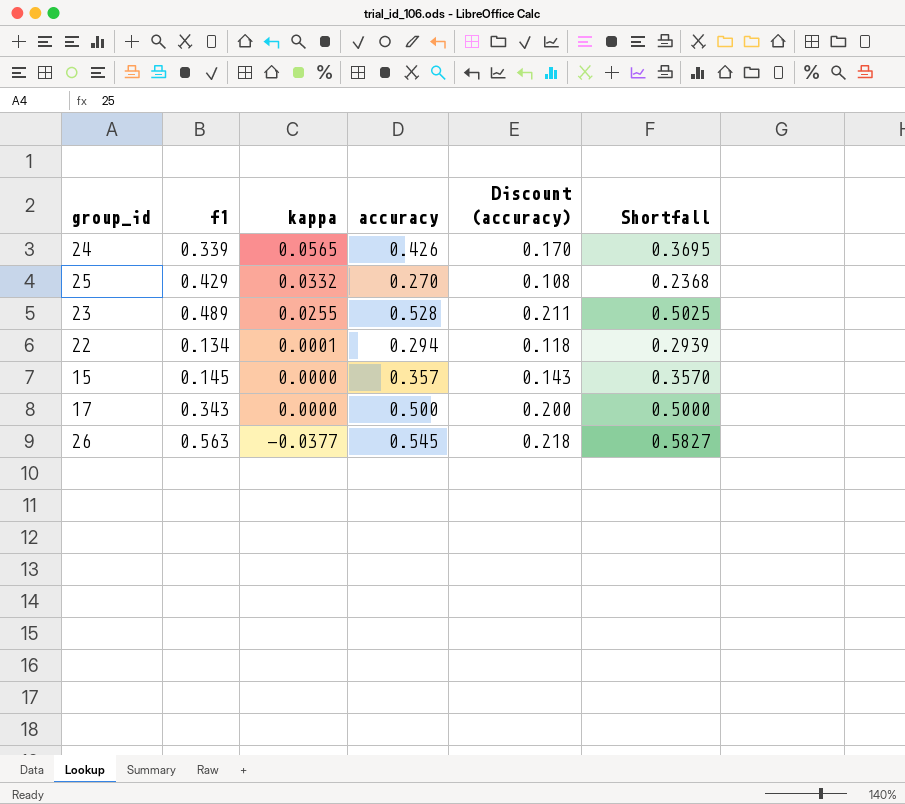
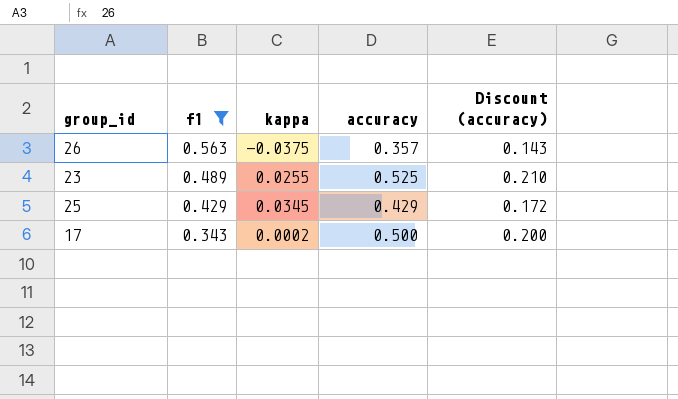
filter: none -> f1 >= 0.343
row order: kappa descending -> f1 descending
column Shortfall | formula: [accuracy] - [kappa] -> none
26 | kappa: -0.0377 -> -0.0375
26 | accuracy: 0.545 -> 0.357
26 | Discount (accuracy): 0.218 -> 0.143
23 | accuracy: 0.528 -> 0.525
23 | Discount (accuracy): 0.211 -> 0.210
25 | kappa: 0.0332 -> 0.0345
25 | accuracy: 0.270 -> 0.429
25 | Discount (accuracy): 0.108 -> 0.172
17 | kappa: 0.0000 -> 0.0002

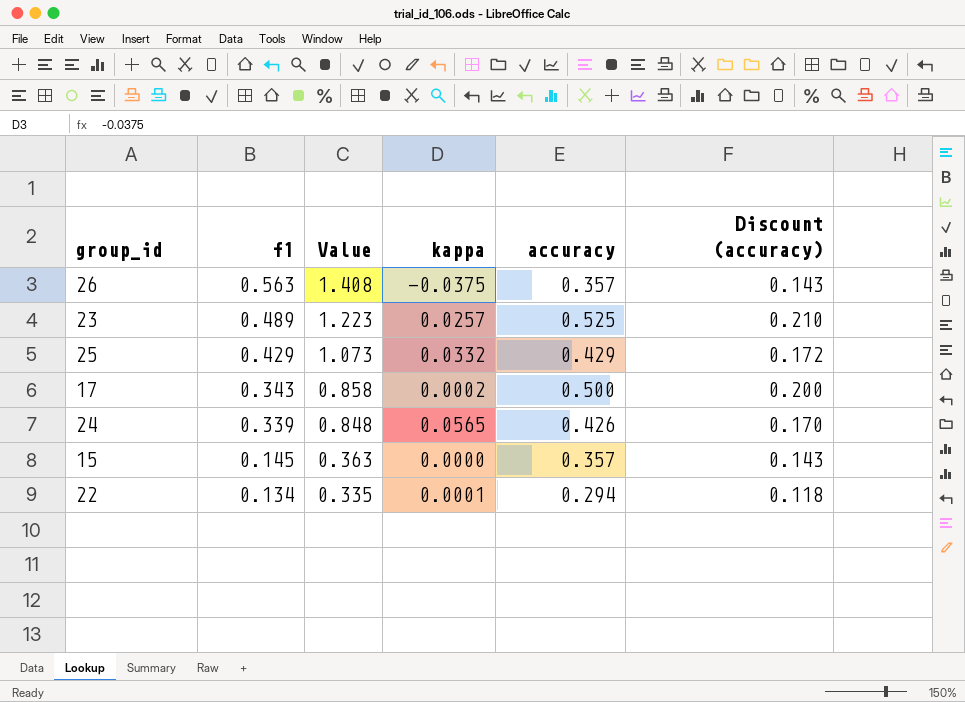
filter: f1 >= 0.343 -> none
column Value | formula: none -> [f1] * 2.5
23 | kappa: 0.0255 -> 0.0257
25 | kappa: 0.0345 -> 0.0332

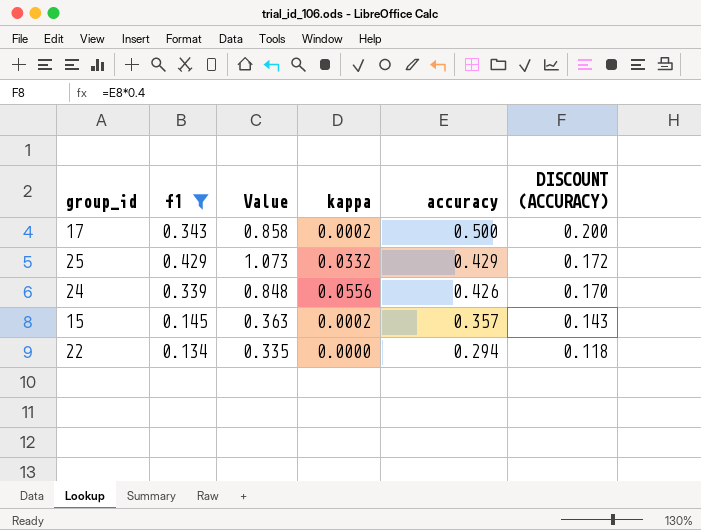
filter: none -> f1 <= 0.429
row order: f1 descending -> accuracy descending
column name: Discount (accuracy) -> DISCOUNT (ACCURACY)
24 | kappa: 0.0565 -> 0.0556
15 | kappa: 0.0000 -> 0.0002
22 | kappa: 0.0001 -> 0.0000

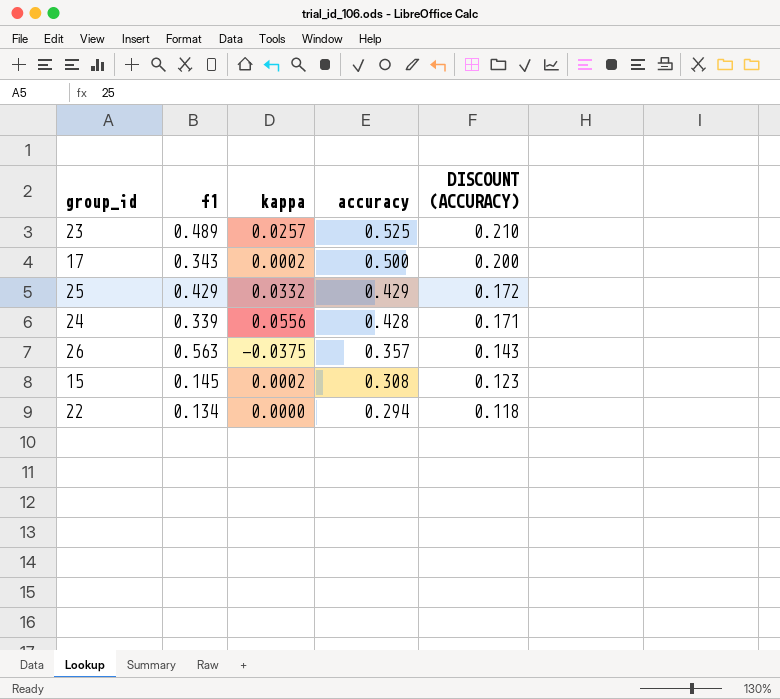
filter: f1 <= 0.429 -> none
column Value | formula: [f1] * 2.5 -> none
24 | accuracy: 0.426 -> 0.428
24 | DISCOUNT (ACCURACY): 0.170 -> 0.171
15 | accuracy: 0.357 -> 0.308
15 | DISCOUNT (ACCURACY): 0.143 -> 0.123

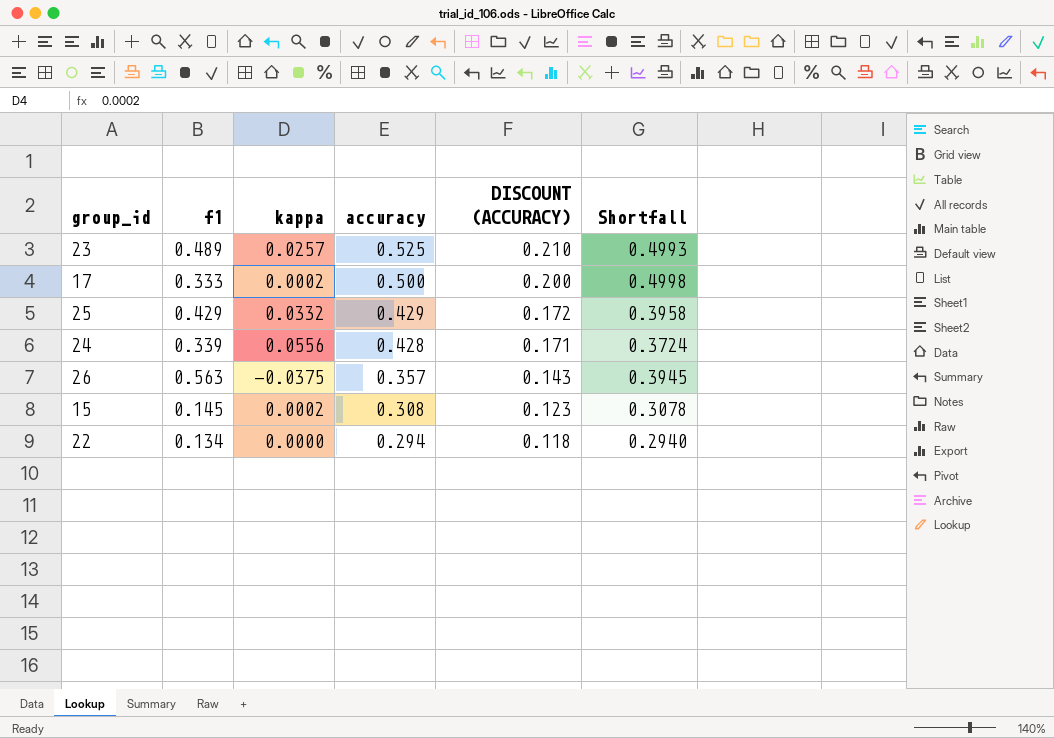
column Shortfall | formula: none -> [accuracy] - [kappa]
17 | f1: 0.343 -> 0.333

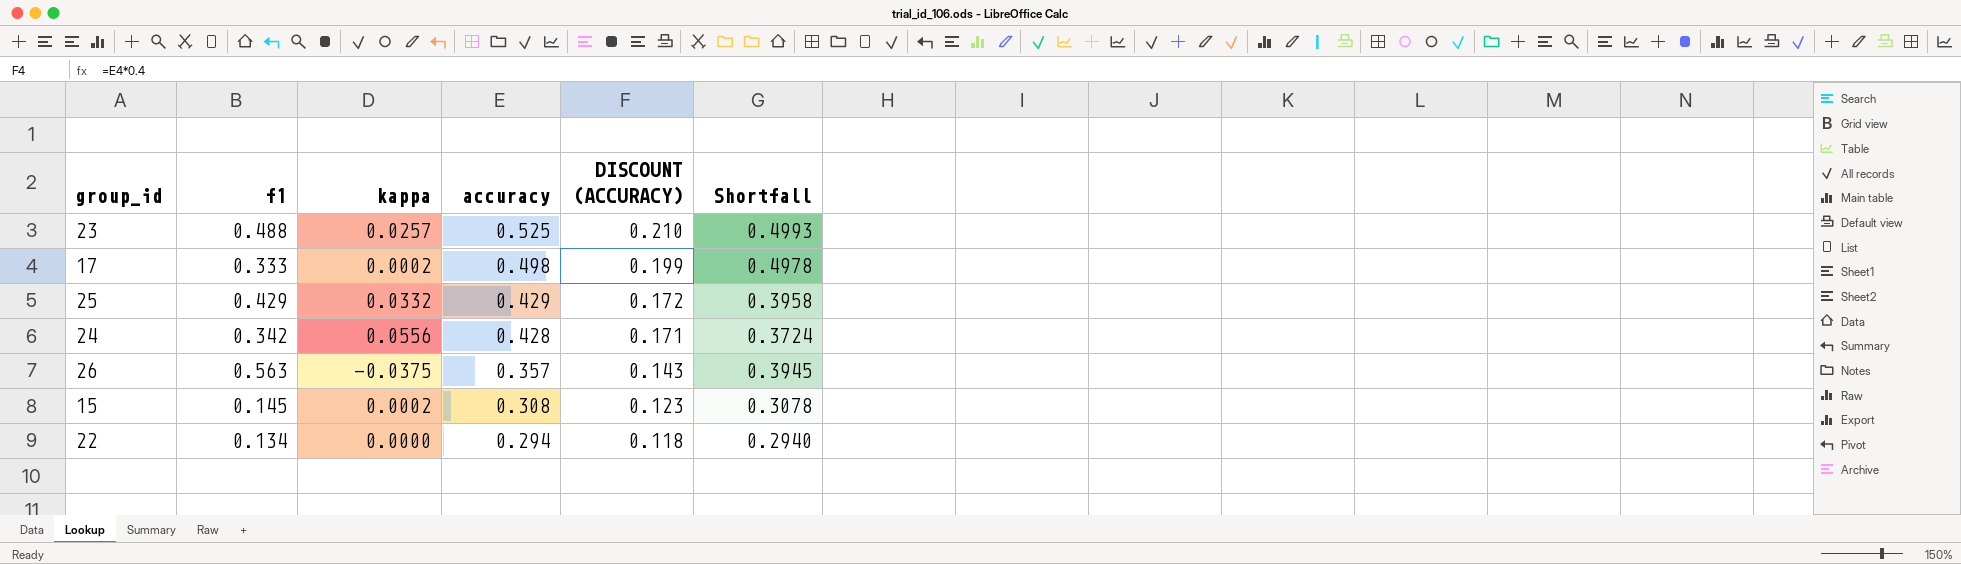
23 | f1: 0.489 -> 0.488
17 | accuracy: 0.500 -> 0.498
17 | DISCOUNT (ACCURACY): 0.200 -> 0.199
17 | Shortfall: 0.4998 -> 0.4978
24 | f1: 0.339 -> 0.342

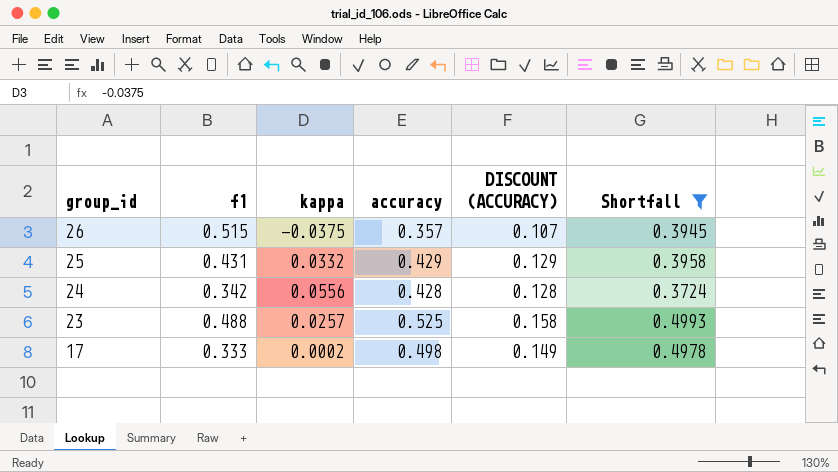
filter: none -> Shortfall >= 0.3724
row order: accuracy descending -> group_id descending
column DISCOUNT (ACCURACY) | formula: [accuracy] * 0.4 -> [accuracy] * 0.3
26 | f1: 0.563 -> 0.515
25 | f1: 0.429 -> 0.431

